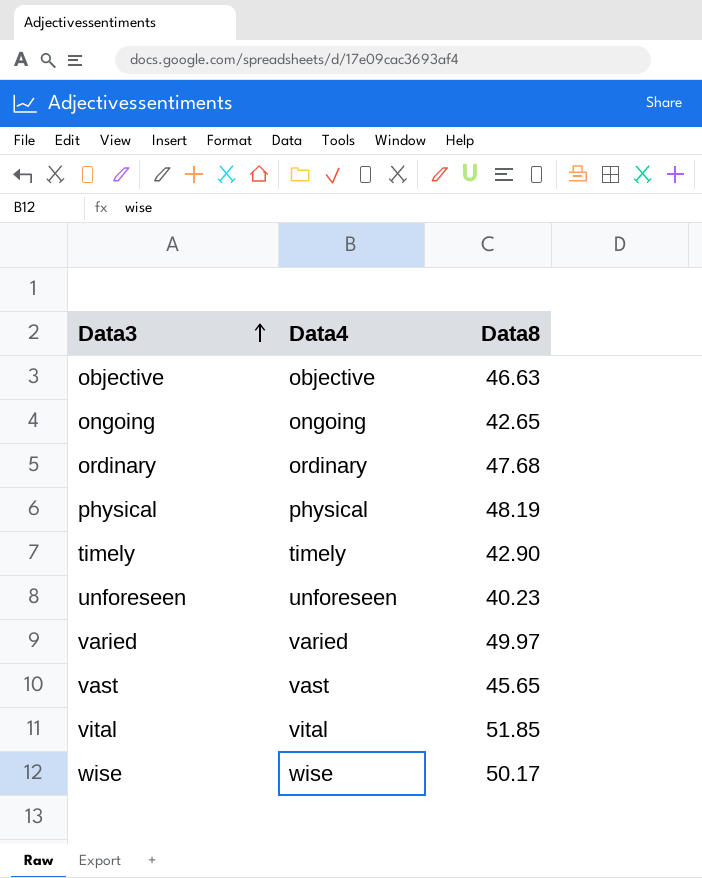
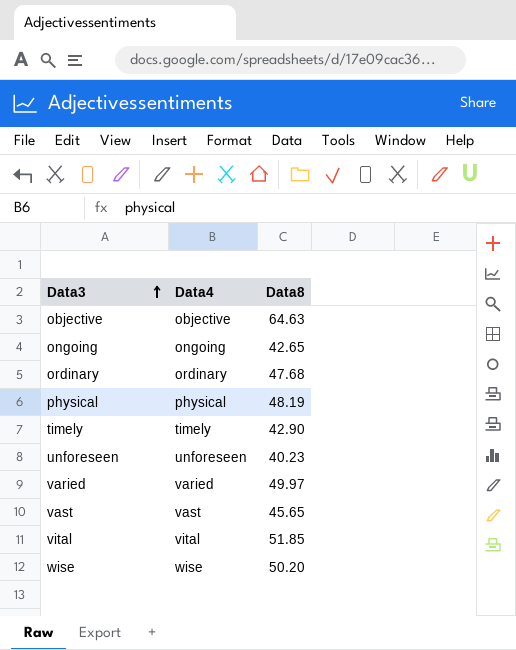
objective | Data8: 46.63 -> 64.63
wise | Data8: 50.17 -> 50.20

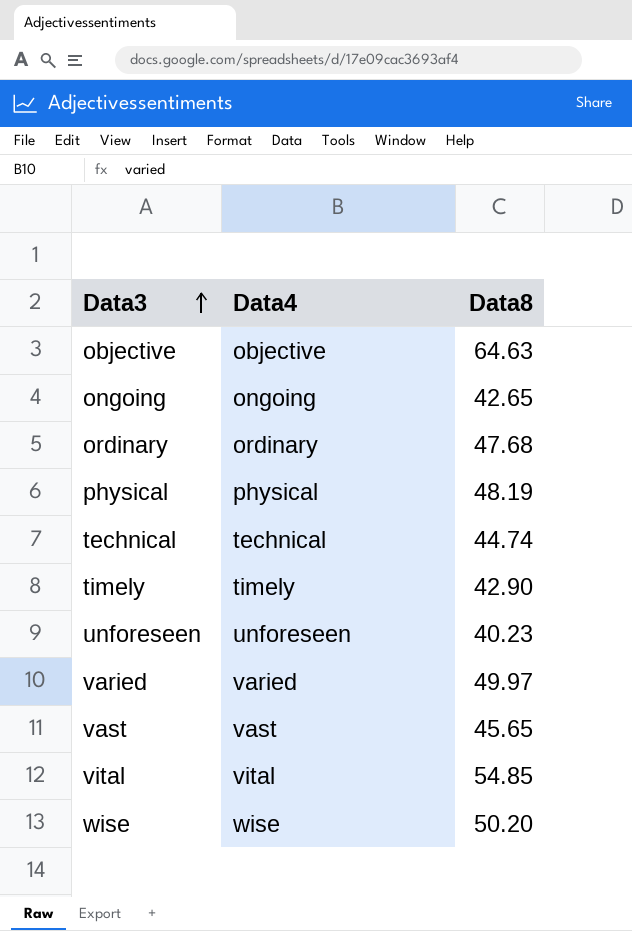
row technical: none -> technical | 44.74
vital | Data8: 51.85 -> 54.85

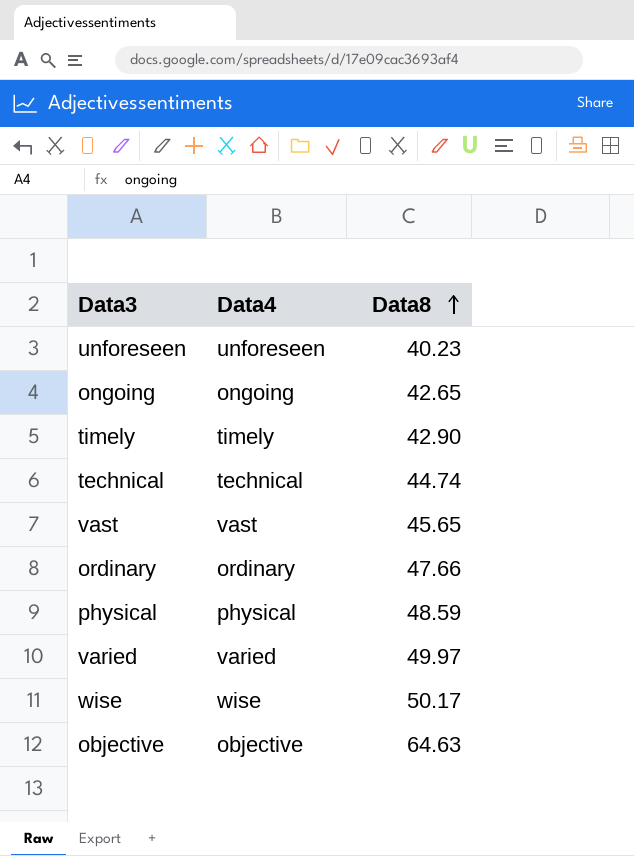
row order: Data3 ascending -> Data8 ascending
row vital: vital | 54.85 -> none
ordinary | Data8: 47.68 -> 47.66
physical | Data8: 48.19 -> 48.59
wise | Data8: 50.20 -> 50.17

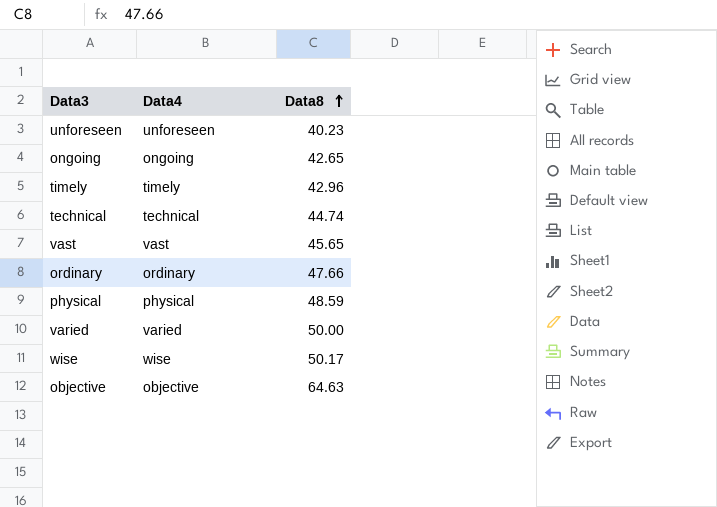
timely | Data8: 42.90 -> 42.96
varied | Data8: 49.97 -> 50.00

